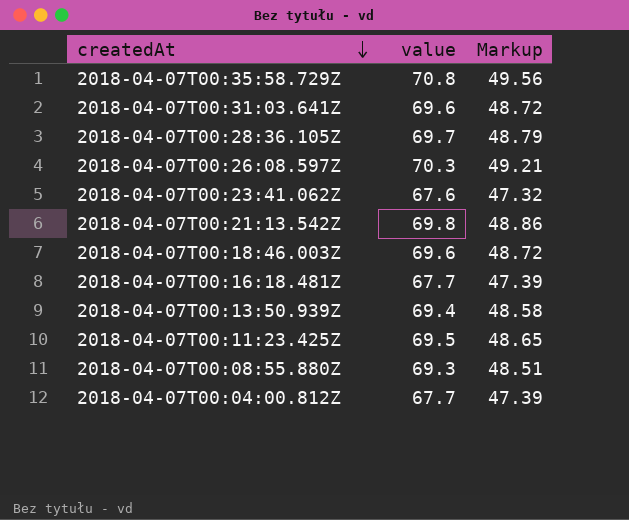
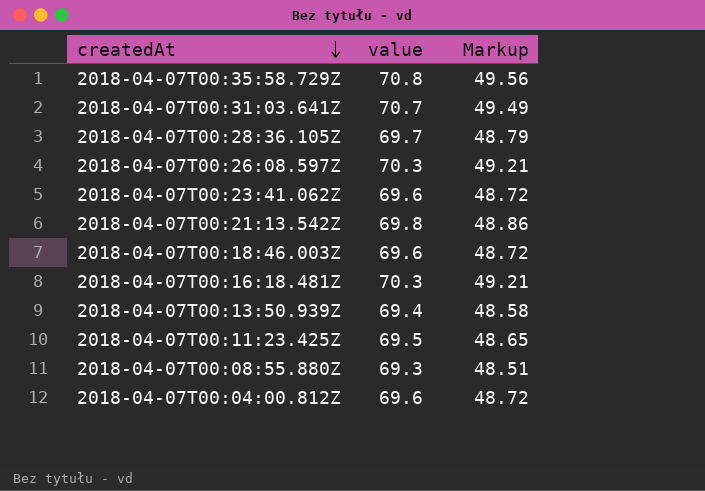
2018-04-07T00:31:03.641Z | value: 69.6 -> 70.7
2018-04-07T00:31:03.641Z | Markup: 48.72 -> 49.49
2018-04-07T00:23:41.062Z | value: 67.6 -> 69.6
2018-04-07T00:23:41.062Z | Markup: 47.32 -> 48.72
2018-04-07T00:16:18.481Z | value: 67.7 -> 70.3
2018-04-07T00:16:18.481Z | Markup: 47.39 -> 49.21
2018-04-07T00:04:00.812Z | value: 67.7 -> 69.6
2018-04-07T00:04:00.812Z | Markup: 47.39 -> 48.72

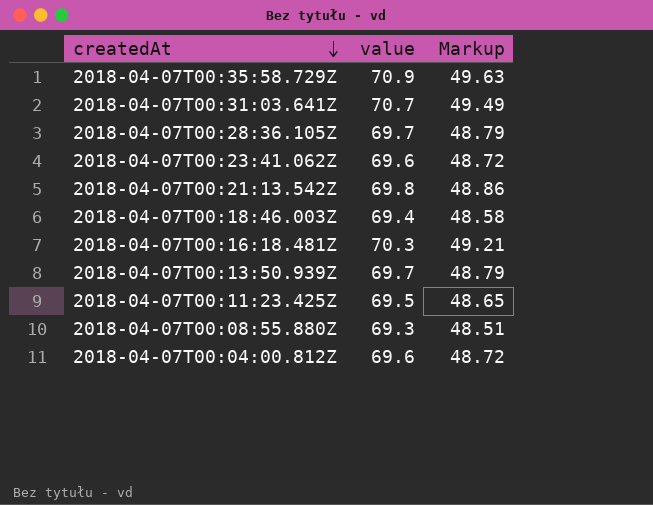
row 2018-04-07T00:26:08.597Z: 70.3 | 49.21 -> none
2018-04-07T00:35:58.729Z | value: 70.8 -> 70.9
2018-04-07T00:35:58.729Z | Markup: 49.56 -> 49.63
2018-04-07T00:18:46.003Z | value: 69.6 -> 69.4
2018-04-07T00:18:46.003Z | Markup: 48.72 -> 48.58
2018-04-07T00:13:50.939Z | value: 69.4 -> 69.7
2018-04-07T00:13:50.939Z | Markup: 48.58 -> 48.79

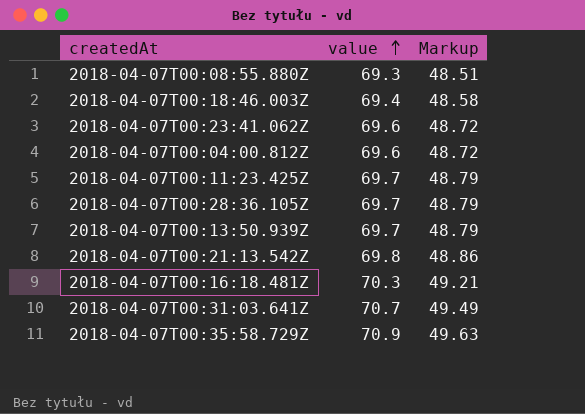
row order: createdAt descending -> value ascending
2018-04-07T00:11:23.425Z | value: 69.5 -> 69.7
2018-04-07T00:11:23.425Z | Markup: 48.65 -> 48.79

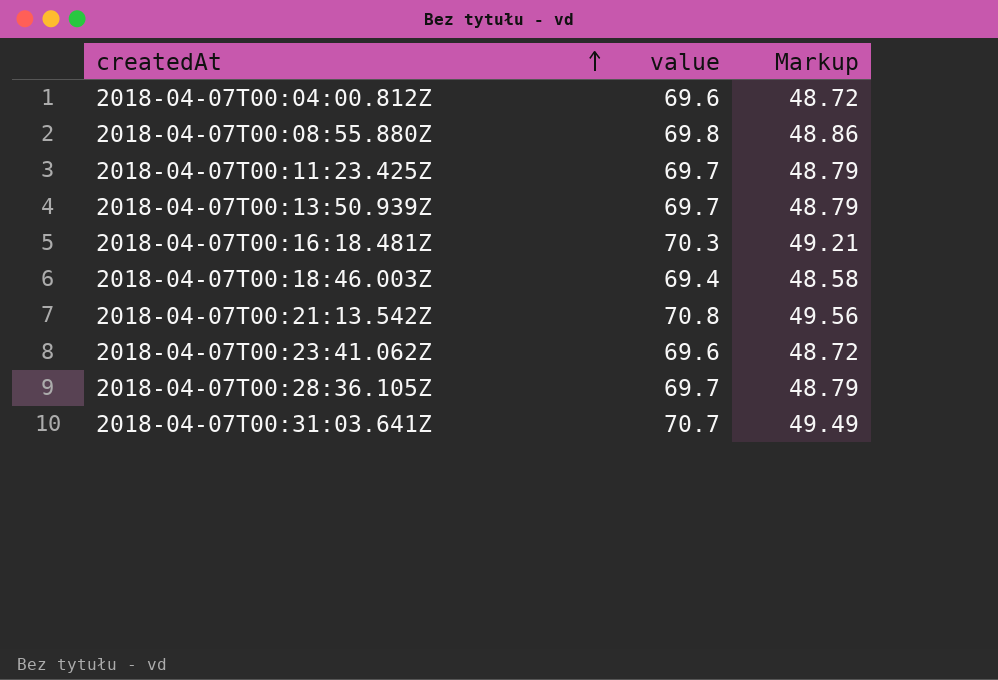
row order: value ascending -> createdAt ascending
row 2018-04-07T00:35:58.729Z: 70.9 | 49.63 -> none
2018-04-07T00:08:55.880Z | value: 69.3 -> 69.8
2018-04-07T00:08:55.880Z | Markup: 48.51 -> 48.86
2018-04-07T00:21:13.542Z | value: 69.8 -> 70.8
2018-04-07T00:21:13.542Z | Markup: 48.86 -> 49.56

